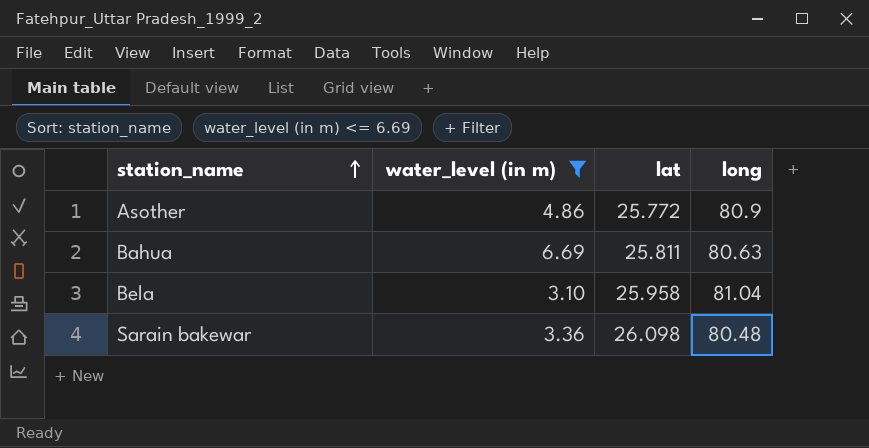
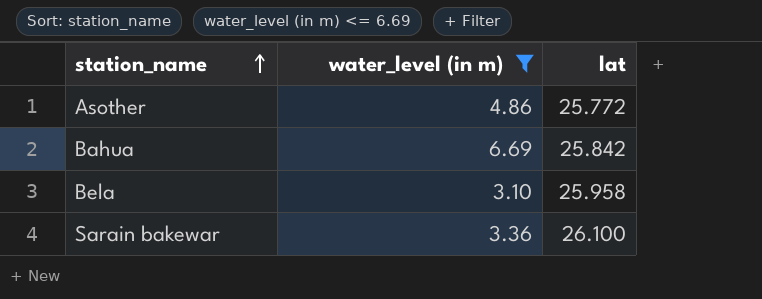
column long | position: 4 -> none
Bahua | lat: 25.811 -> 25.842
Sarain bakewar | lat: 26.098 -> 26.100

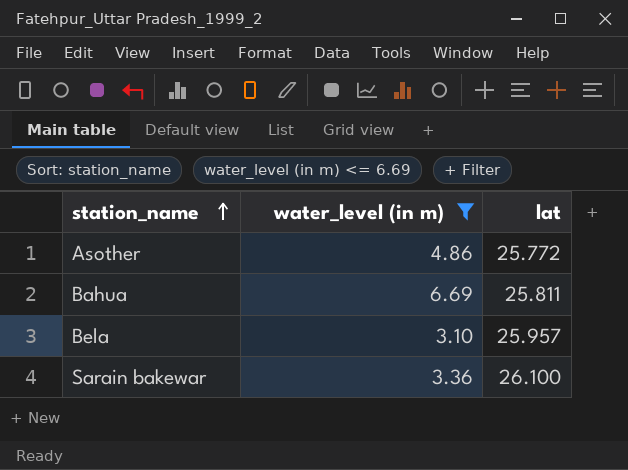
Bahua | lat: 25.842 -> 25.811
Bela | lat: 25.958 -> 25.957

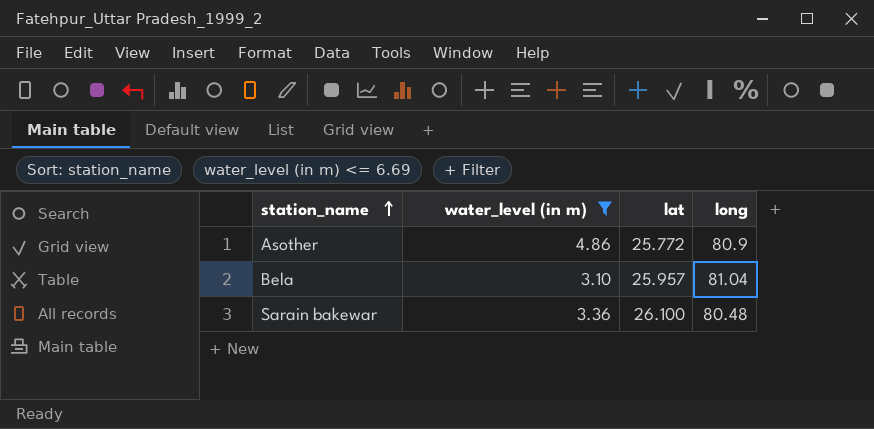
column long | position: none -> 4
row Bahua: 6.69 | 25.811 -> none

